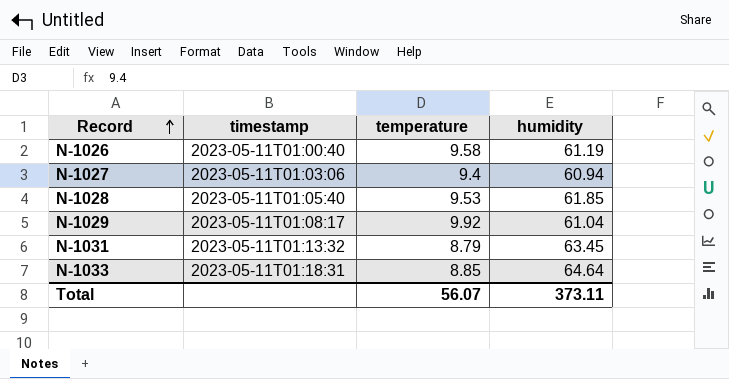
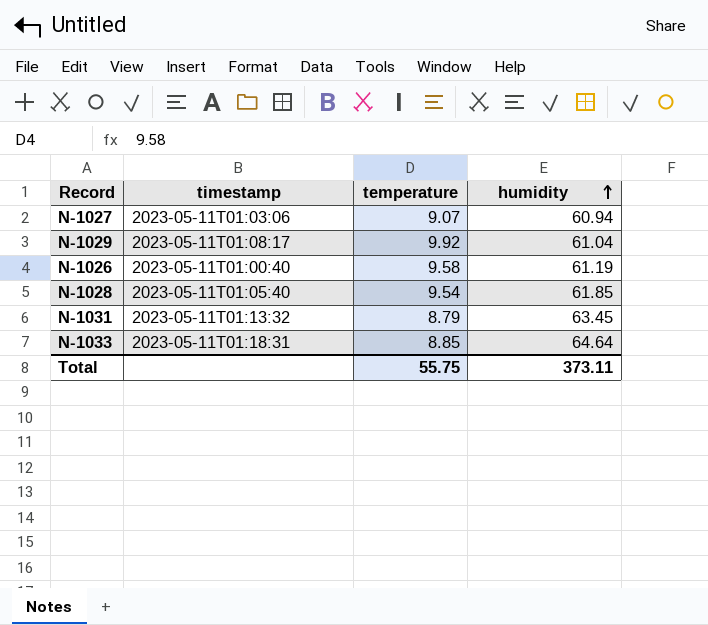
row order: Record ascending -> humidity ascending
N-1027 | temperature: 9.4 -> 9.07
N-1028 | temperature: 9.53 -> 9.54
Total | temperature: 56.07 -> 55.75

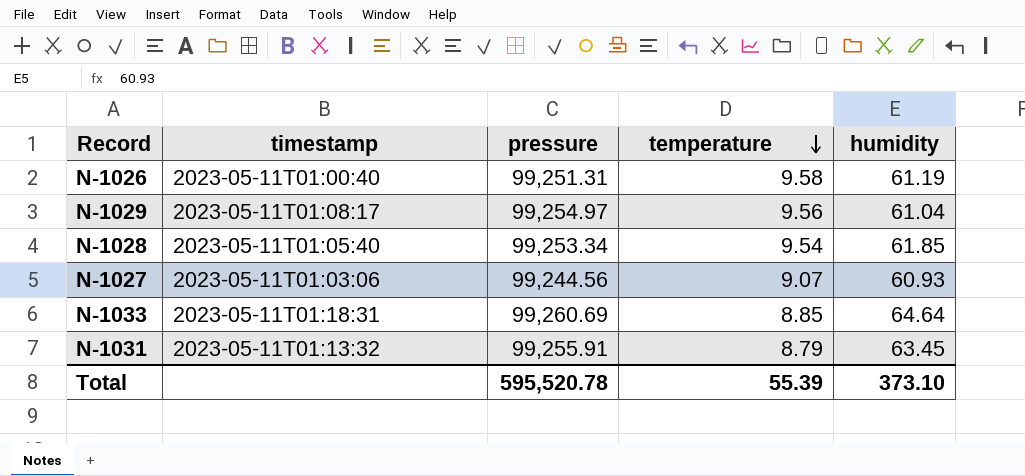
row order: humidity ascending -> temperature descending
column pressure | position: none -> 3
N-1029 | temperature: 9.92 -> 9.56
N-1027 | humidity: 60.94 -> 60.93
Total | temperature: 55.75 -> 55.39
Total | humidity: 373.11 -> 373.10

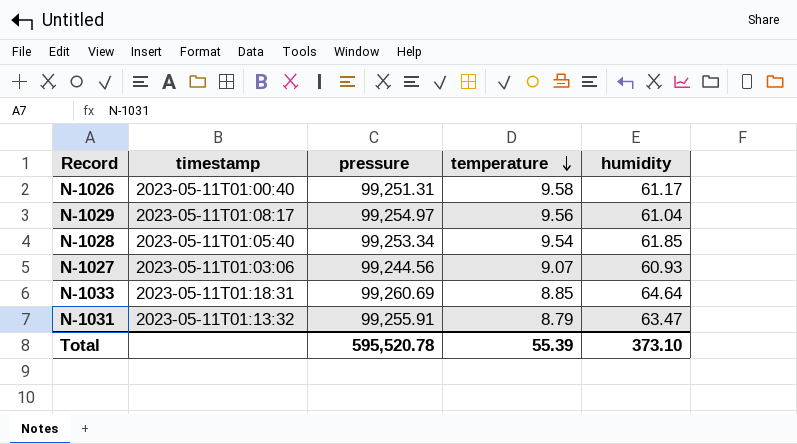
N-1026 | humidity: 61.19 -> 61.17
N-1031 | humidity: 63.45 -> 63.47

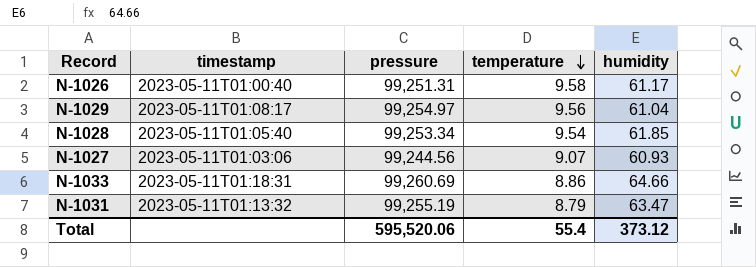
N-1033 | temperature: 8.85 -> 8.86
N-1033 | humidity: 64.64 -> 64.66
N-1031 | pressure: 99,255.91 -> 99,255.19
Total | pressure: 595,520.78 -> 595,520.06
Total | temperature: 55.39 -> 55.4
Total | humidity: 373.10 -> 373.12

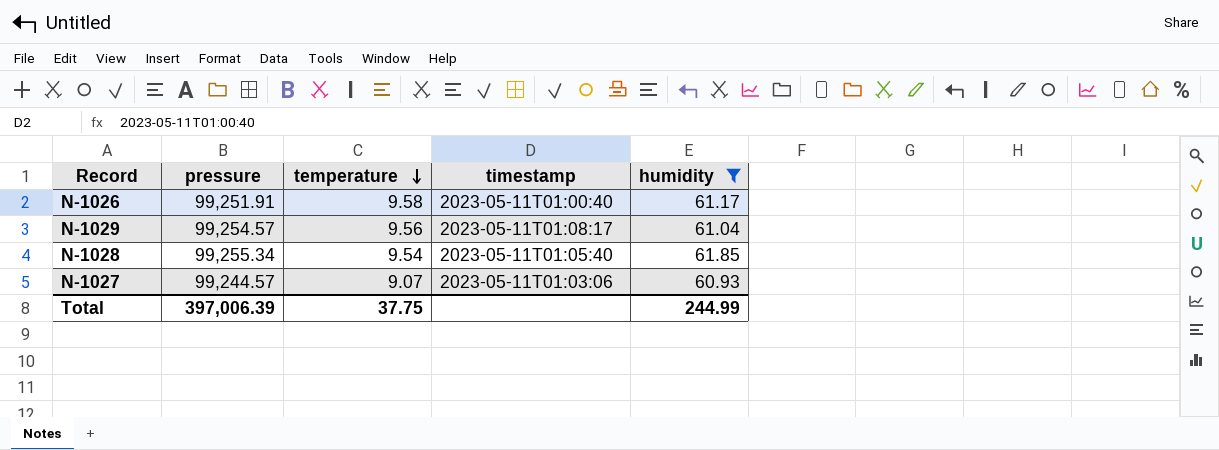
filter: none -> humidity <= 61.85
column timestamp | position: 2 -> 4
N-1026 | pressure: 99,251.31 -> 99,251.91
N-1029 | pressure: 99,254.97 -> 99,254.57
N-1028 | pressure: 99,253.34 -> 99,255.34
N-1027 | pressure: 99,244.56 -> 99,244.57
Total | pressure: 595,520.06 -> 397,006.39
Total | temperature: 55.4 -> 37.75
Total | humidity: 373.12 -> 244.99

